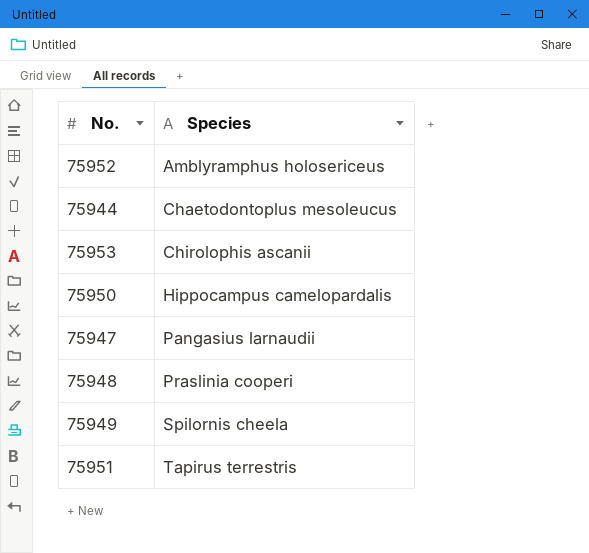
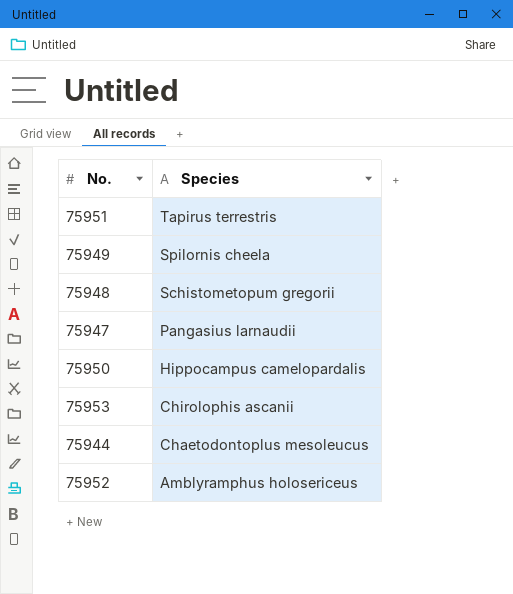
row order: Species ascending -> Species descending
75948 | Species: Praslinia cooperi -> Schistometopum gregorii

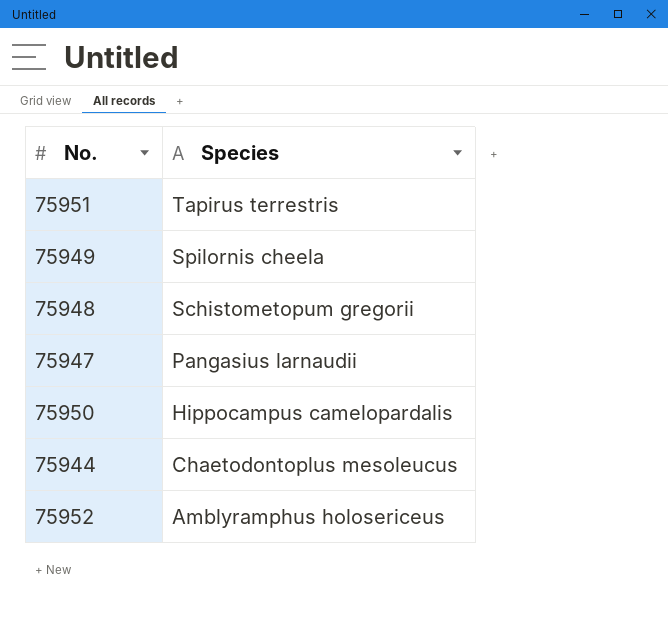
row 75953: Chirolophis ascanii -> none

